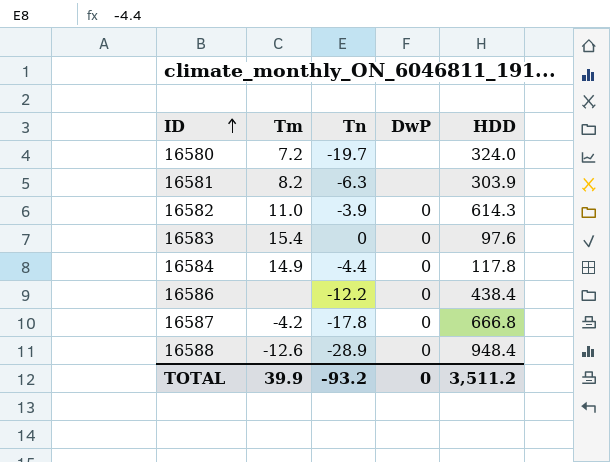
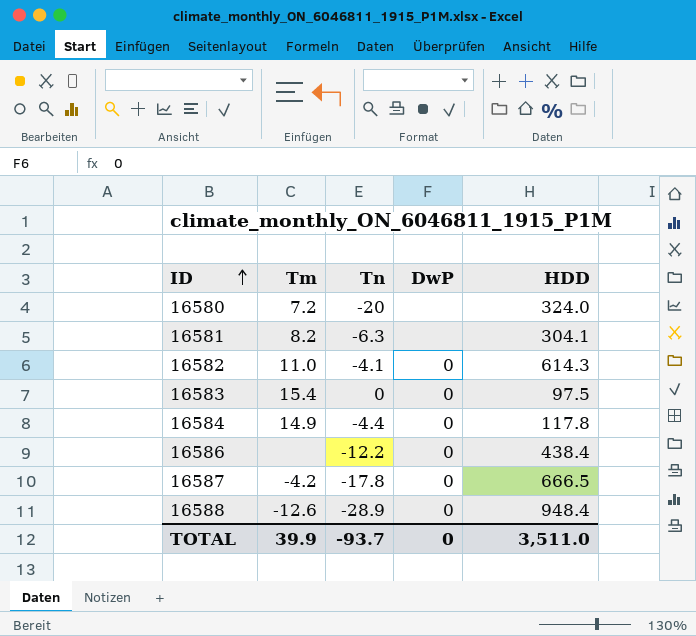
16580 | Tn: -19.7 -> -20
16581 | HDD: 303.9 -> 304.1
16582 | Tn: -3.9 -> -4.1
16583 | HDD: 97.6 -> 97.5
16587 | HDD: 666.8 -> 666.5
TOTAL | Tn: -93.2 -> -93.7
TOTAL | HDD: 3,511.2 -> 3,511.0

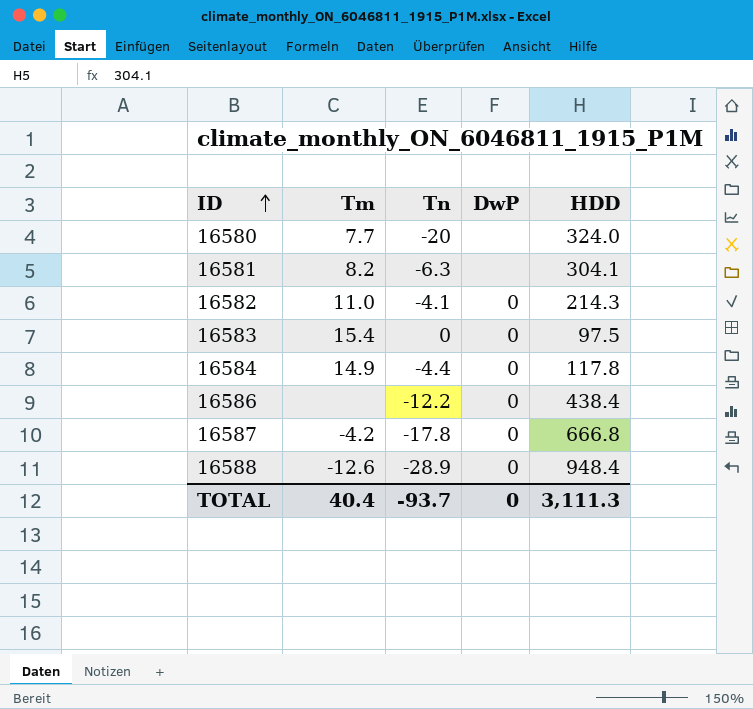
16580 | Tm: 7.2 -> 7.7
16582 | HDD: 614.3 -> 214.3
16587 | HDD: 666.5 -> 666.8
TOTAL | Tm: 39.9 -> 40.4
TOTAL | HDD: 3,511.0 -> 3,111.3

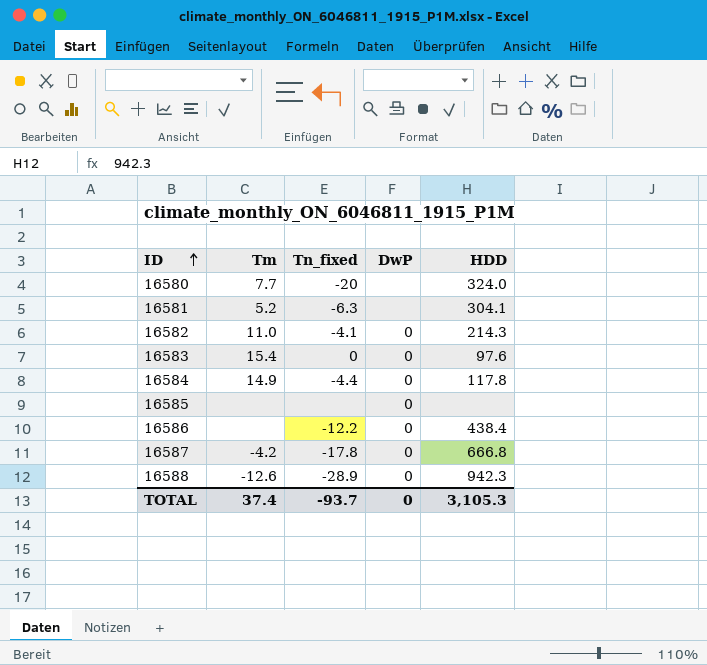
column name: Tn -> Tn_fixed
16581 | Tm: 8.2 -> 5.2
16583 | HDD: 97.5 -> 97.6
row 16585: none -> none | none | 0 | none
16588 | HDD: 948.4 -> 942.3
TOTAL | Tm: 40.4 -> 37.4
TOTAL | HDD: 3,111.3 -> 3,105.3

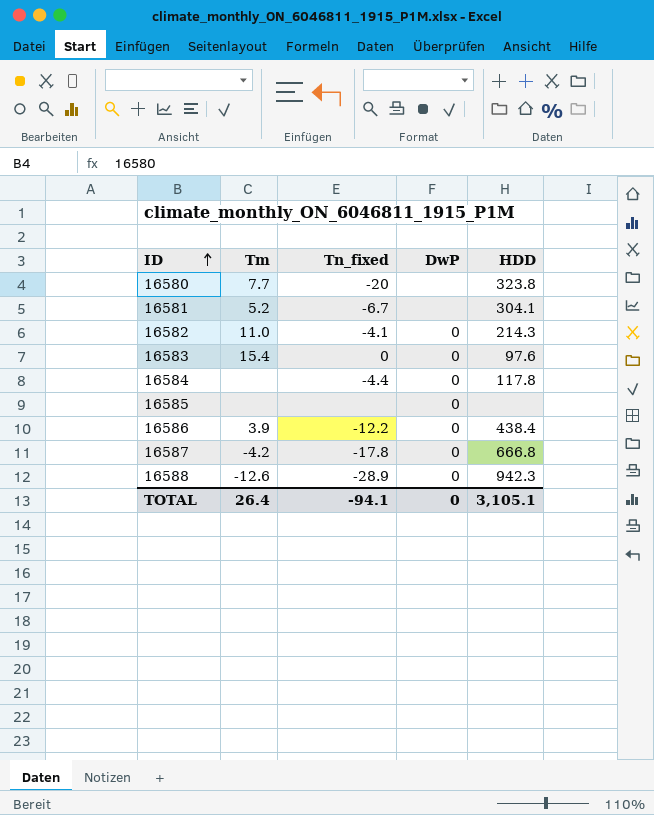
16580 | HDD: 324.0 -> 323.8
16581 | Tn_fixed: -6.3 -> -6.7
16584 | Tm: 14.9 -> none
16586 | Tm: none -> 3.9
TOTAL | Tm: 37.4 -> 26.4
TOTAL | Tn_fixed: -93.7 -> -94.1
TOTAL | HDD: 3,105.3 -> 3,105.1

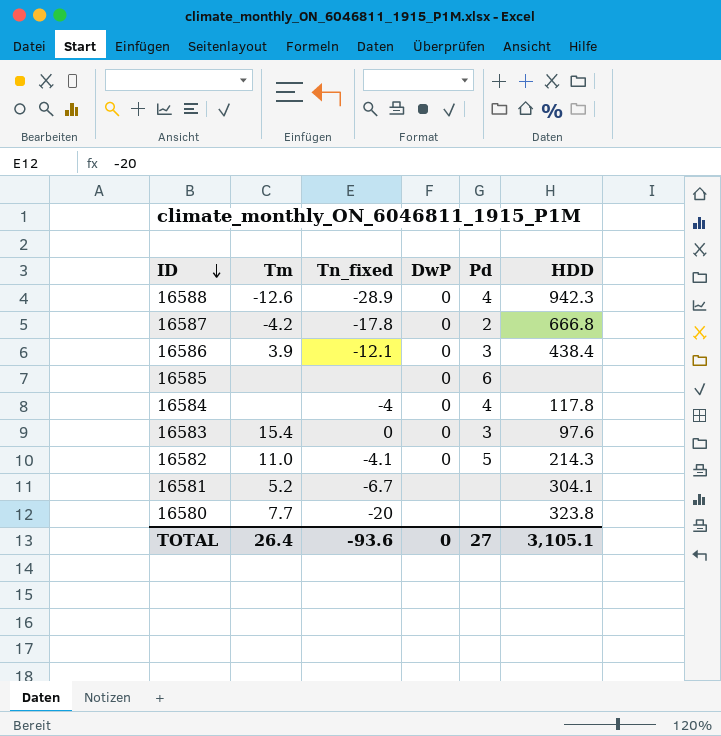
row order: ID ascending -> ID descending
column Pd | position: none -> 5
16586 | Tn_fixed: -12.2 -> -12.1
16584 | Tn_fixed: -4.4 -> -4
TOTAL | Tn_fixed: -94.1 -> -93.6

